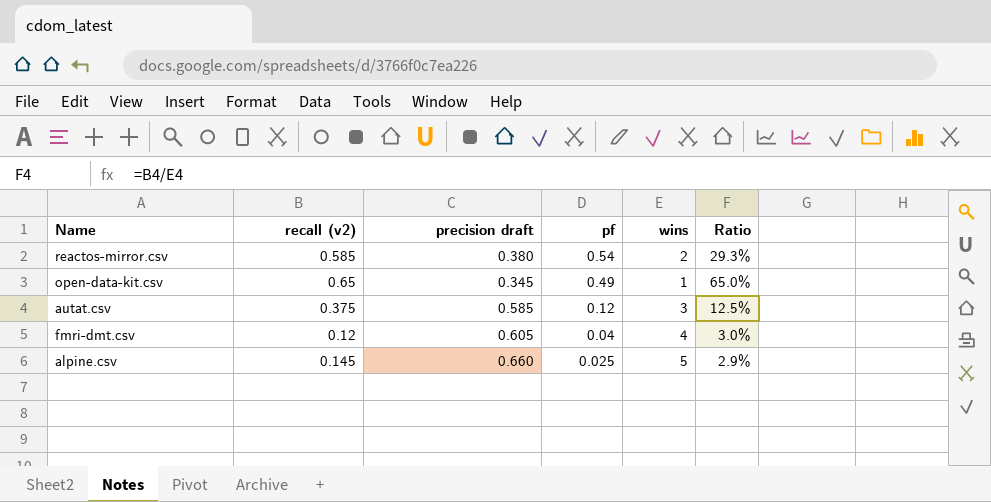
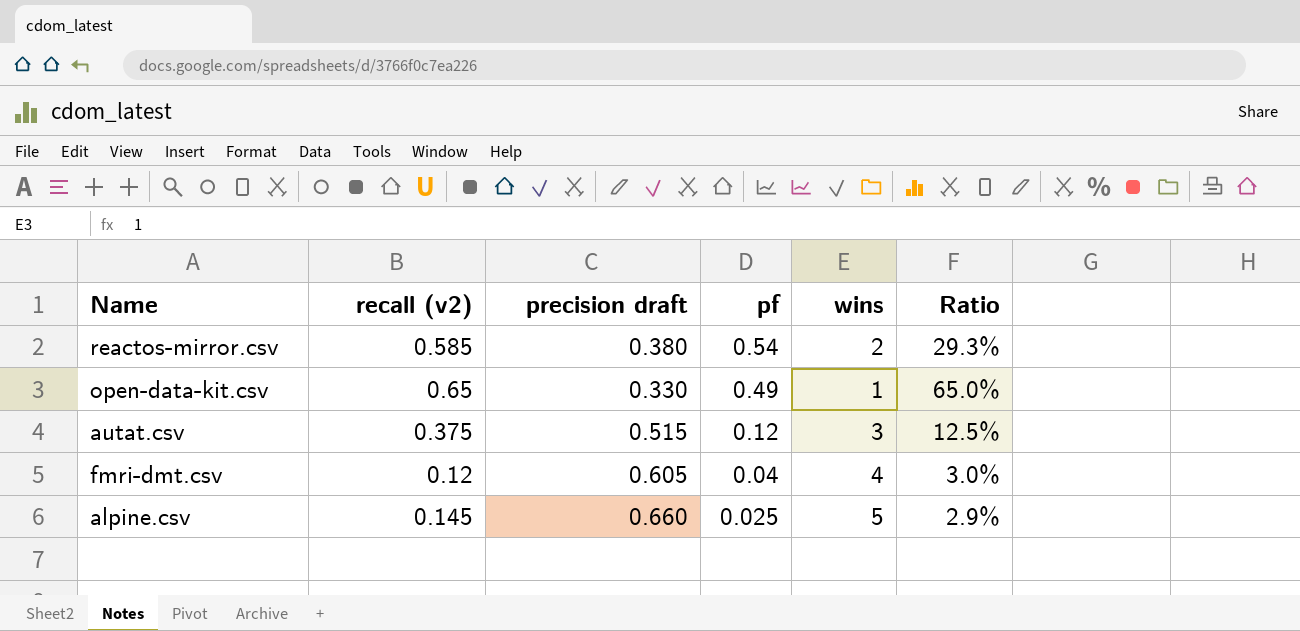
open-data-kit.csv | precision draft: 0.345 -> 0.330
autat.csv | precision draft: 0.585 -> 0.515

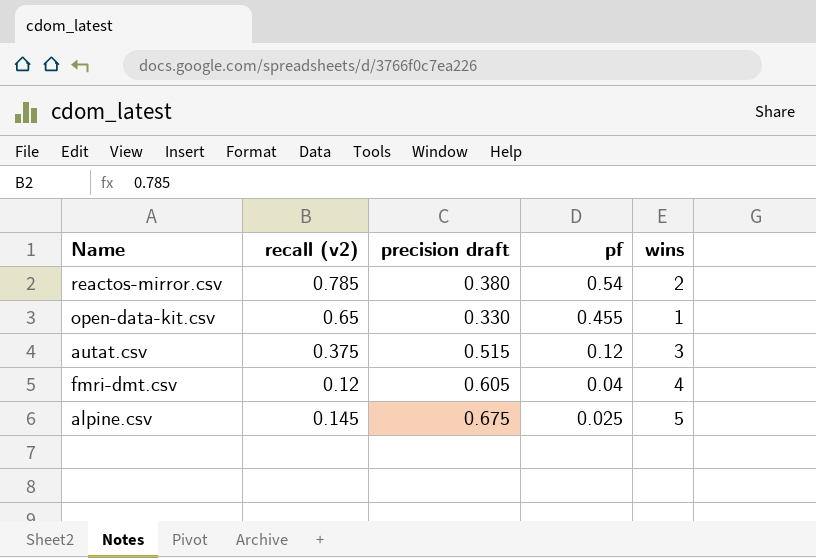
column Ratio | formula: [recall (v2)] / [wins] -> none
reactos-mirror.csv | recall (v2): 0.585 -> 0.785
open-data-kit.csv | pf: 0.49 -> 0.455
alpine.csv | precision draft: 0.660 -> 0.675

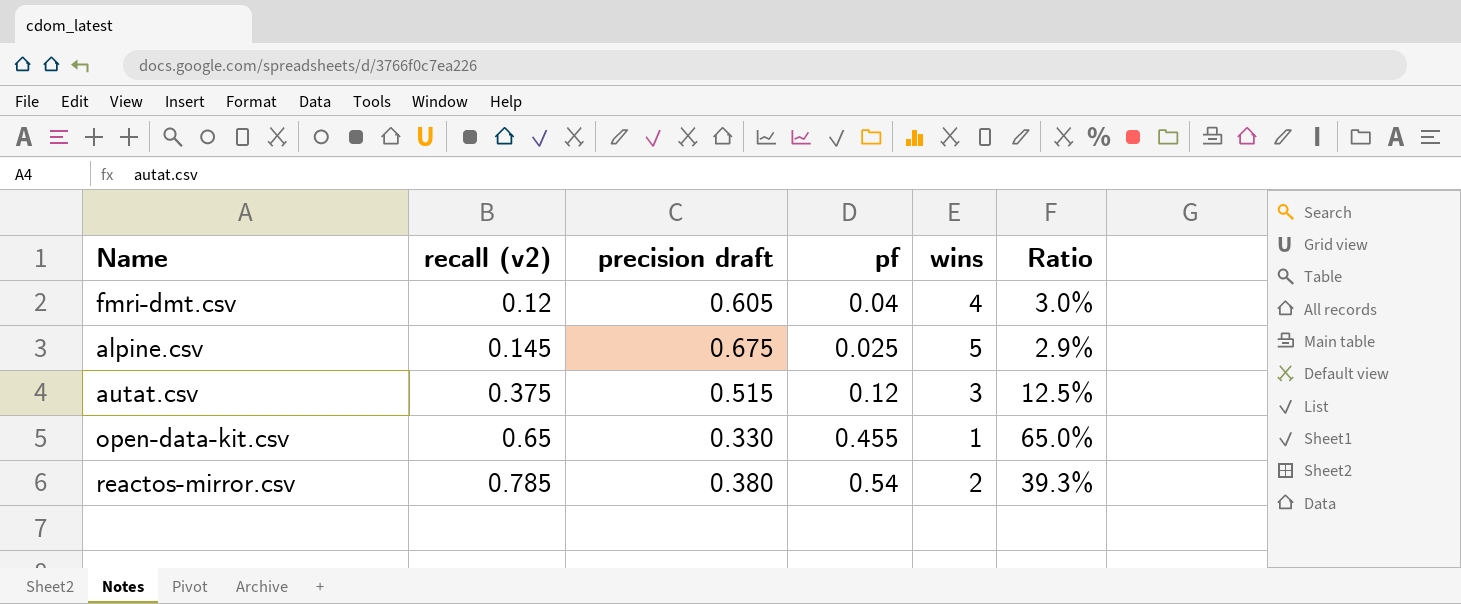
row order: pf descending -> recall (v2) ascending
column Ratio | formula: none -> [recall (v2)] / [wins]

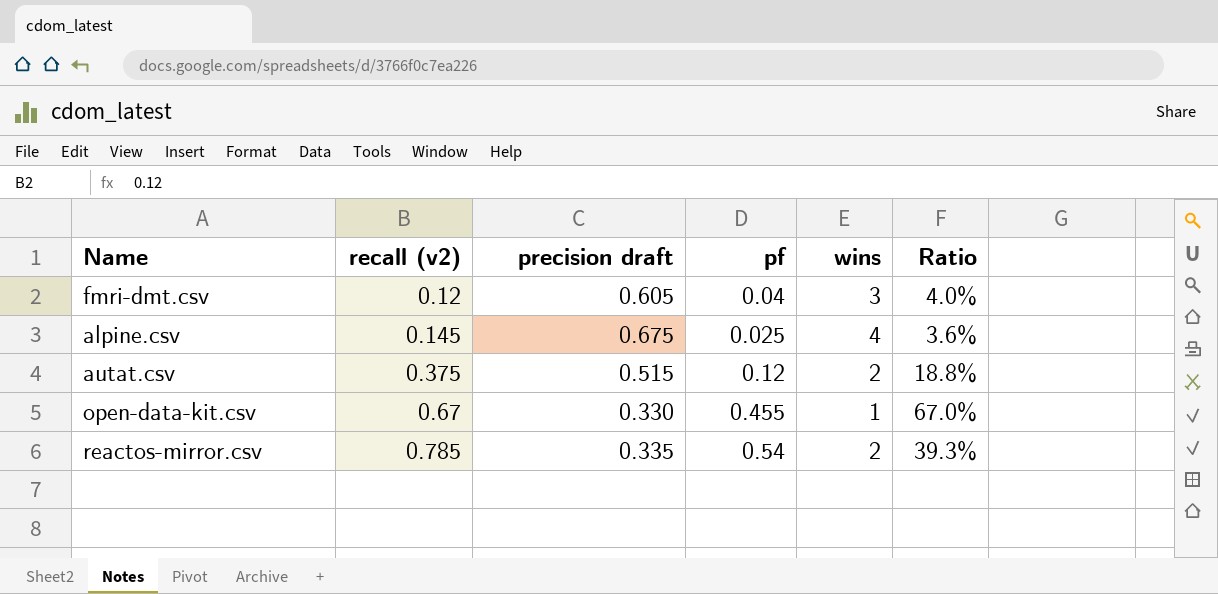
fmri-dmt.csv | wins: 4 -> 3
fmri-dmt.csv | Ratio: 3.0% -> 4.0%
alpine.csv | wins: 5 -> 4
alpine.csv | Ratio: 2.9% -> 3.6%
autat.csv | wins: 3 -> 2
autat.csv | Ratio: 12.5% -> 18.8%
open-data-kit.csv | recall (v2): 0.65 -> 0.67
open-data-kit.csv | Ratio: 65.0% -> 67.0%
reactos-mirror.csv | precision draft: 0.380 -> 0.335

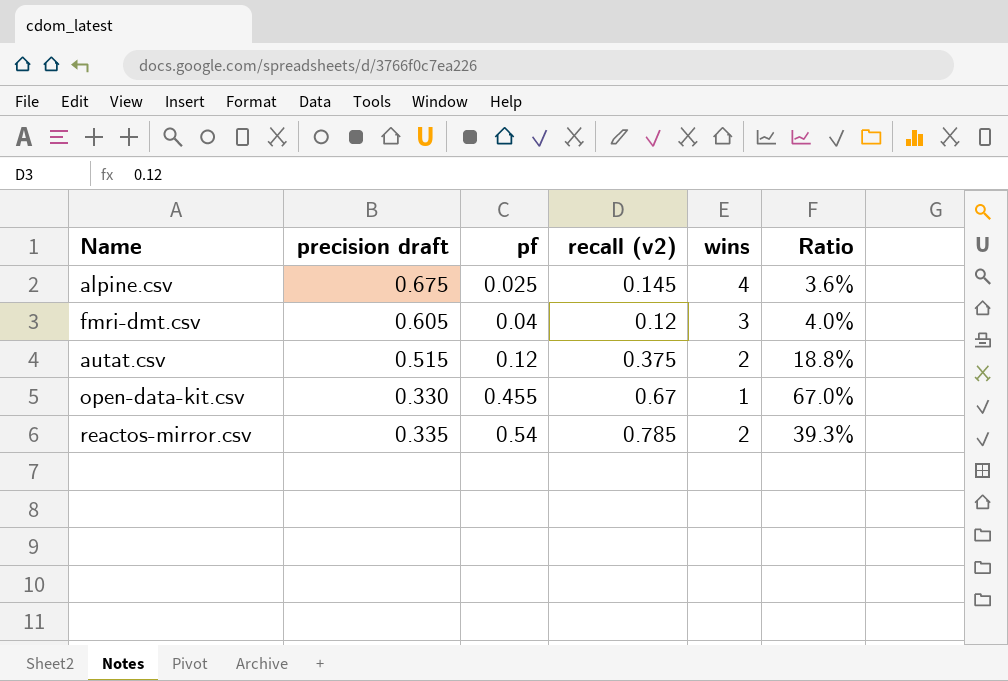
row order: recall (v2) ascending -> pf ascending
column recall (v2) | position: 2 -> 4

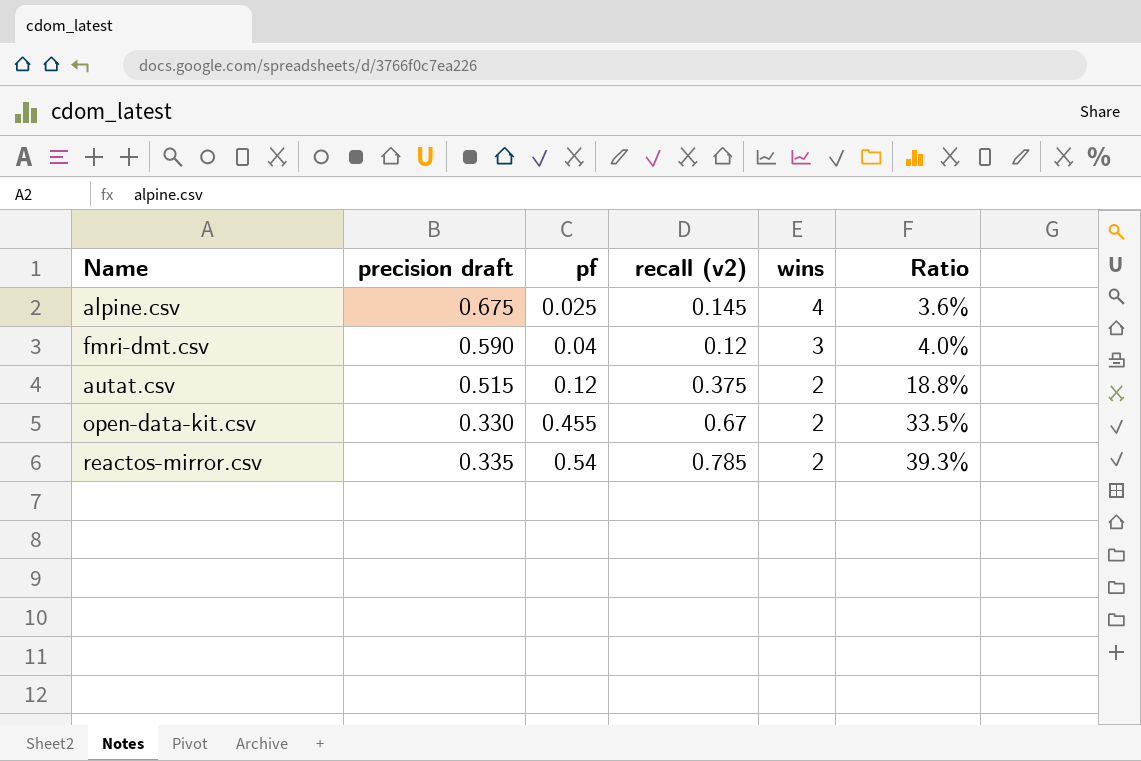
fmri-dmt.csv | precision draft: 0.605 -> 0.590
open-data-kit.csv | wins: 1 -> 2
open-data-kit.csv | Ratio: 67.0% -> 33.5%

